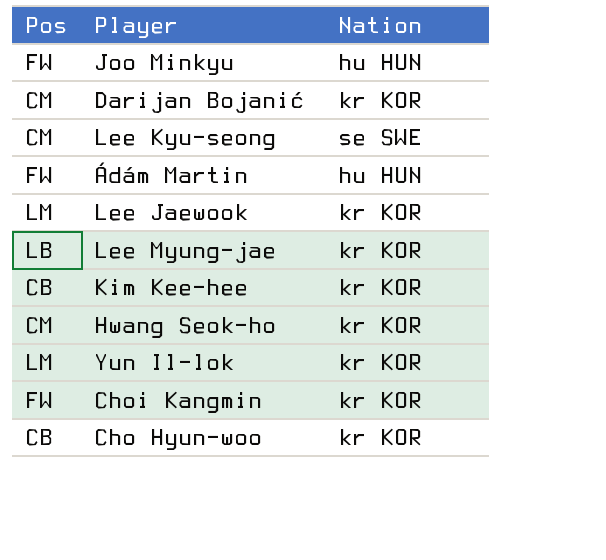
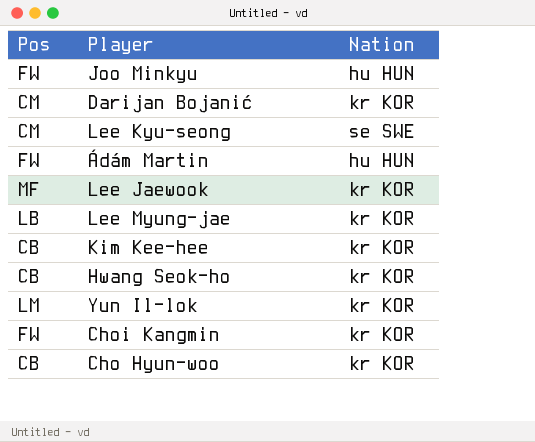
Lee Jaewook | Pos: LM -> MF
Hwang Seok-ho | Pos: CM -> CB

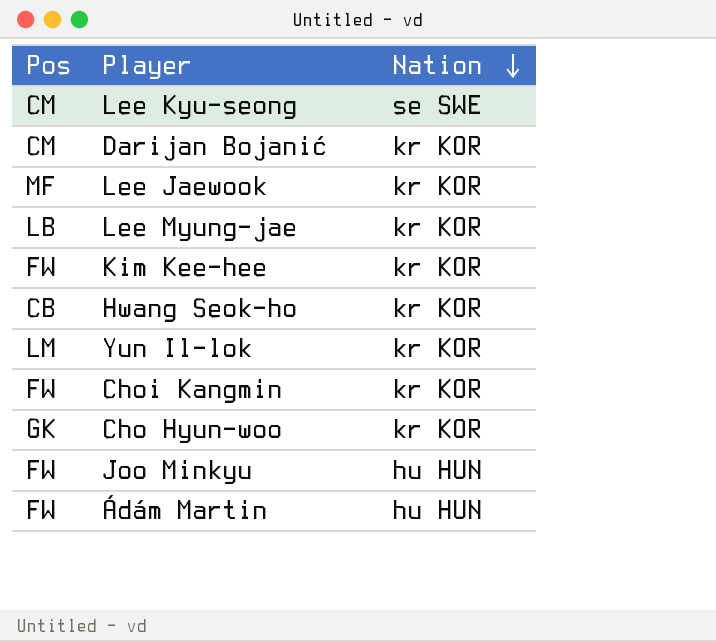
row order: none -> Nation descending
Kim Kee-hee | Pos: CB -> FW
Cho Hyun-woo | Pos: CB -> GK

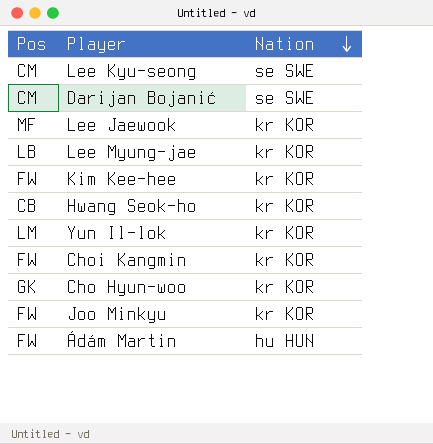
Darijan Bojanić | Nation: kr KOR -> se SWE
Joo Minkyu | Nation: hu HUN -> kr KOR

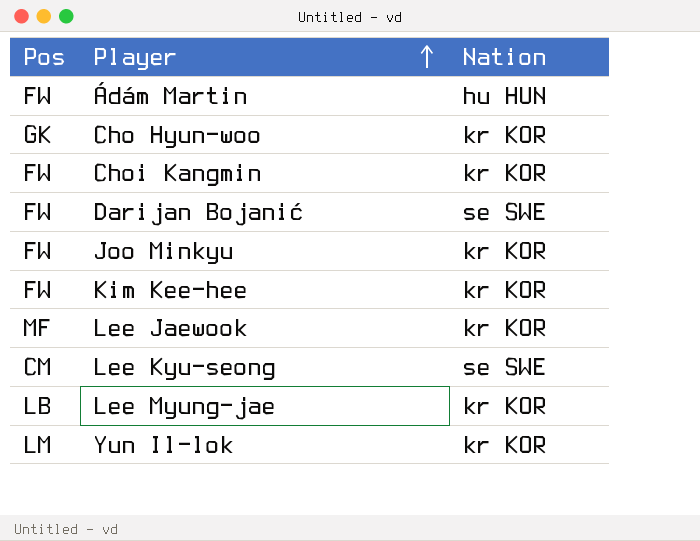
row order: Nation descending -> Player ascending
row Hwang Seok-ho: CB | kr KOR -> none
Darijan Bojanić | Pos: CM -> FW

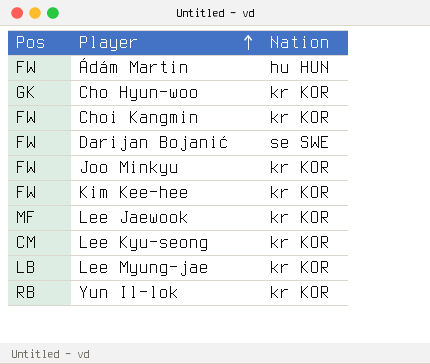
Lee Kyu-seong | Nation: se SWE -> kr KOR
Yun Il-lok | Pos: LM -> RB

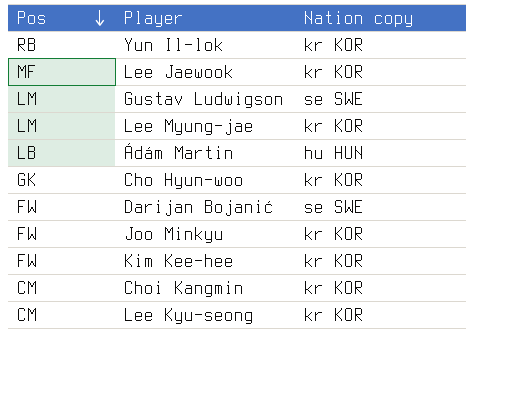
row order: Player ascending -> Pos descending
column name: Nation -> Nation copy
row Gustav Ludwigson: none -> LM | se SWE
Lee Myung-jae | Pos: LB -> LM
Ádám Martin | Pos: FW -> LB
Choi Kangmin | Pos: FW -> CM

